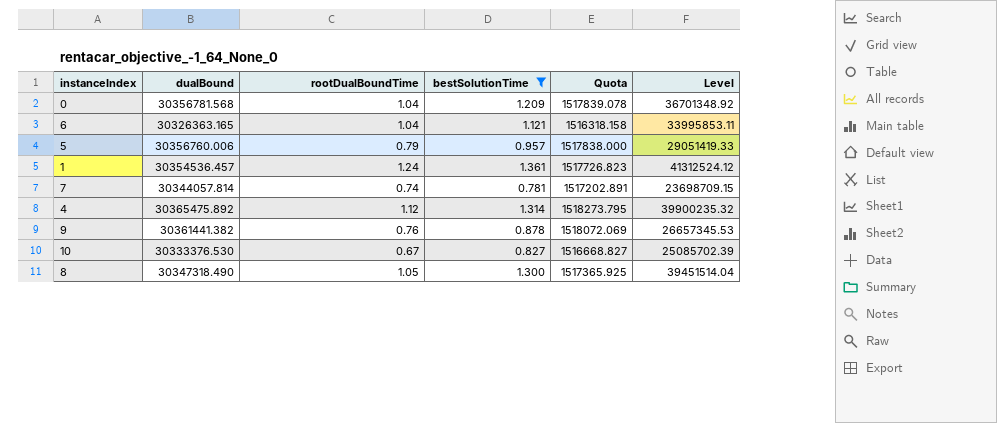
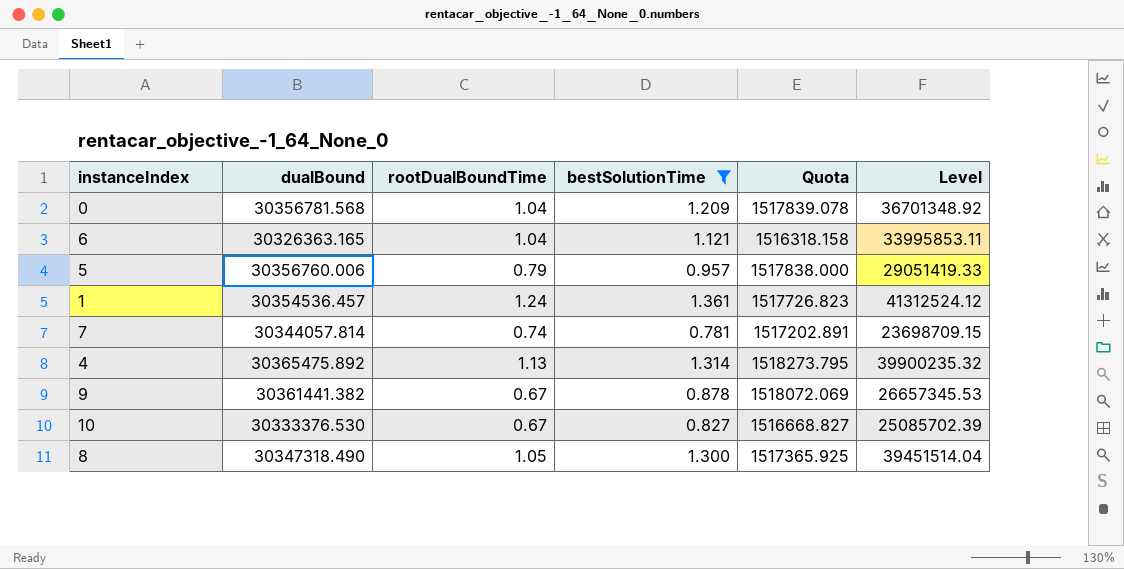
4 | rootDualBoundTime: 1.12 -> 1.13
9 | rootDualBoundTime: 0.76 -> 0.67

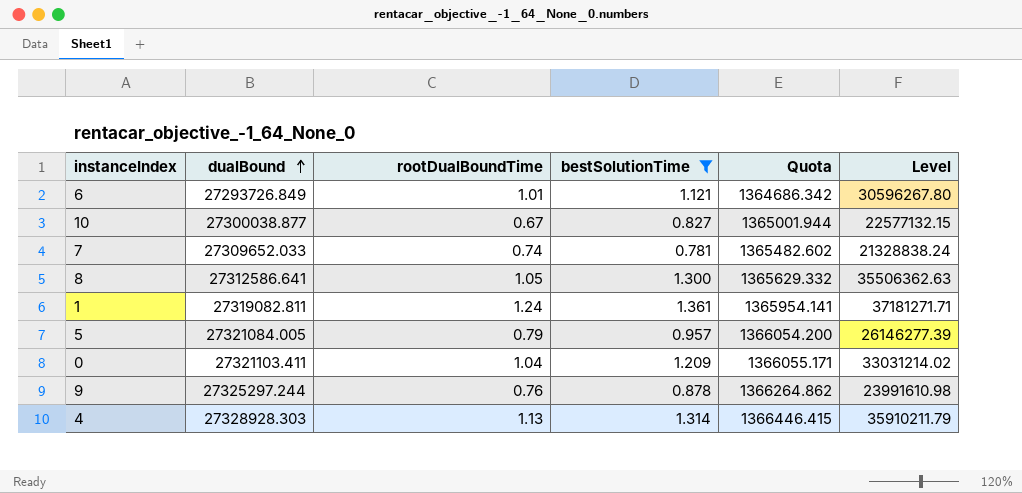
row order: none -> dualBound ascending
6 | dualBound: 30326363.165 -> 27293726.849
6 | rootDualBoundTime: 1.04 -> 1.01
6 | Quota: 1516318.158 -> 1364686.342
6 | Level: 33995853.11 -> 30596267.80
10 | dualBound: 30333376.530 -> 27300038.877
10 | Quota: 1516668.827 -> 1365001.944
10 | Level: 25085702.39 -> 22577132.15
7 | dualBound: 30344057.814 -> 27309652.033
7 | Quota: 1517202.891 -> 1365482.602
7 | Level: 23698709.15 -> 21328838.24
8 | dualBound: 30347318.490 -> 27312586.641
8 | Quota: 1517365.925 -> 1365629.332
8 | Level: 39451514.04 -> 35506362.63
1 | dualBound: 30354536.457 -> 27319082.811
1 | Quota: 1517726.823 -> 1365954.141
1 | Level: 41312524.12 -> 37181271.71
5 | dualBound: 30356760.006 -> 27321084.005
5 | Quota: 1517838.000 -> 1366054.200
5 | Level: 29051419.33 -> 26146277.39
0 | dualBound: 30356781.568 -> 27321103.411
0 | Quota: 1517839.078 -> 1366055.171
0 | Level: 36701348.92 -> 33031214.02
9 | dualBound: 30361441.382 -> 27325297.244
9 | rootDualBoundTime: 0.67 -> 0.76
9 | Quota: 1518072.069 -> 1366264.862
9 | Level: 26657345.53 -> 23991610.98
4 | dualBound: 30365475.892 -> 27328928.303
4 | Quota: 1518273.795 -> 1366446.415
4 | Level: 39900235.32 -> 35910211.79

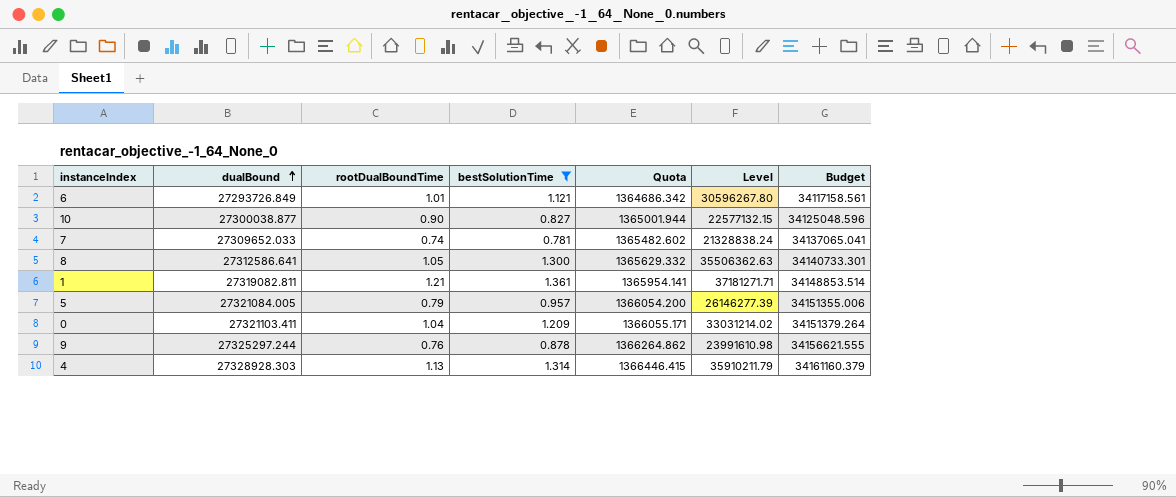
column Budget | formula: none -> [dualBound] * 1.25
10 | rootDualBoundTime: 0.67 -> 0.90
1 | rootDualBoundTime: 1.24 -> 1.21

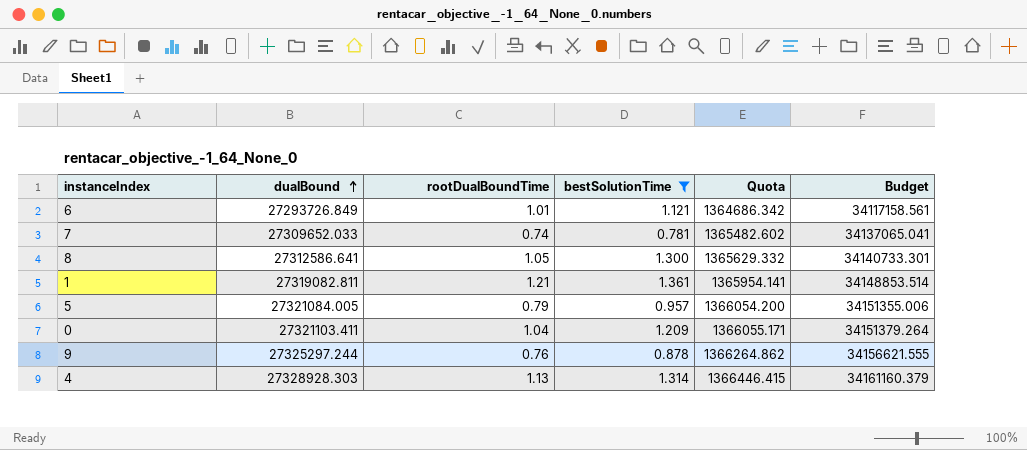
column Level | formula: [dualBound] * [bestSolutionTime] -> none
row 10: 27300038.877 | 0.90 | 0.827 | 1365001.944 | 22577132.15 | 34125048.596 -> none

